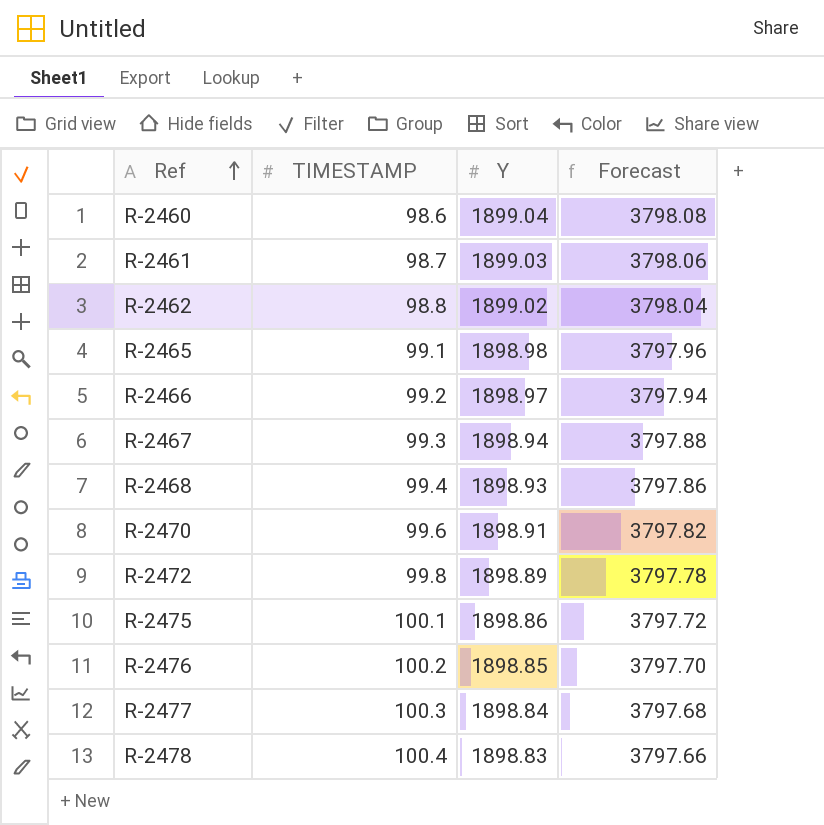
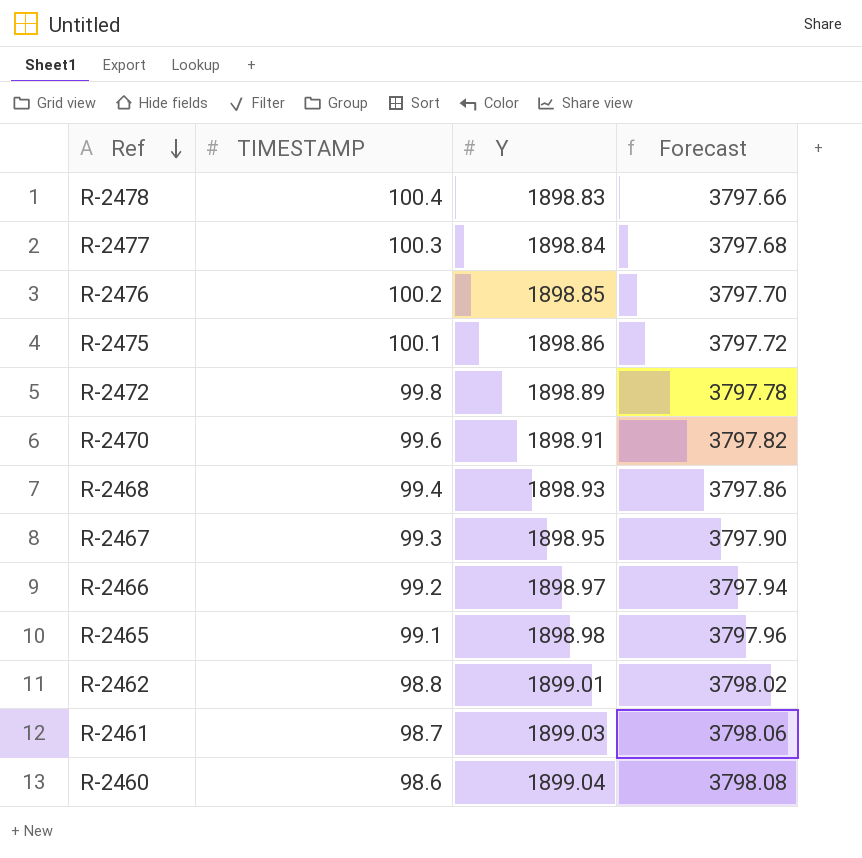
row order: Ref ascending -> Ref descending
R-2467 | Y: 1898.94 -> 1898.95
R-2467 | Forecast: 3797.88 -> 3797.90
R-2462 | Y: 1899.02 -> 1899.01
R-2462 | Forecast: 3798.04 -> 3798.02

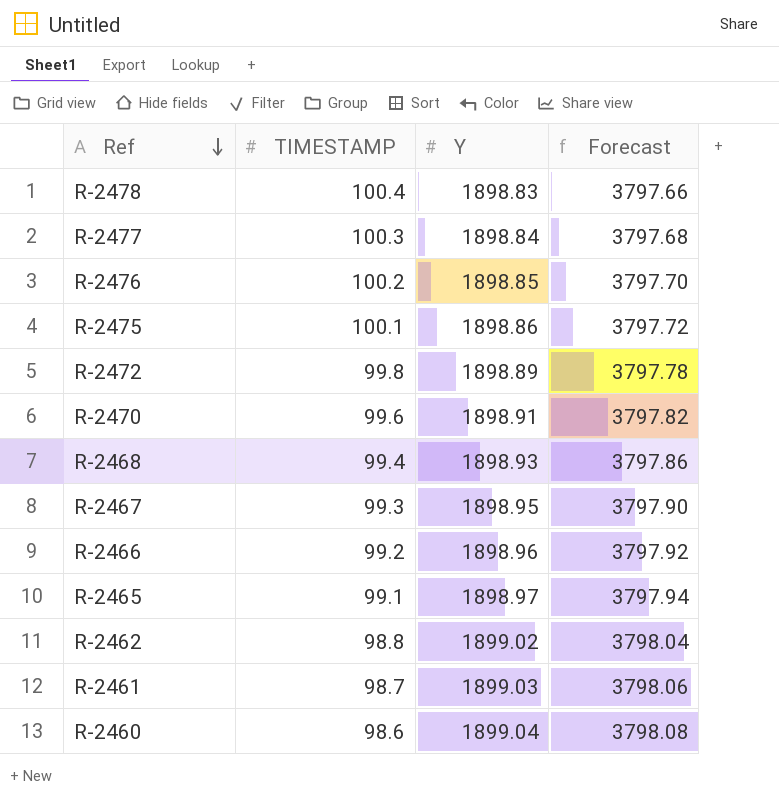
R-2466 | Y: 1898.97 -> 1898.96
R-2466 | Forecast: 3797.94 -> 3797.92
R-2465 | Y: 1898.98 -> 1898.97
R-2465 | Forecast: 3797.96 -> 3797.94
R-2462 | Y: 1899.01 -> 1899.02
R-2462 | Forecast: 3798.02 -> 3798.04

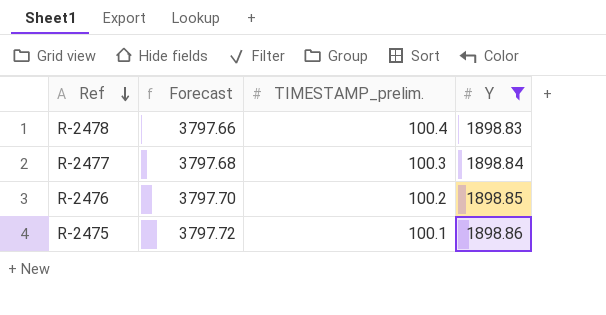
filter: none -> Y <= 1898.86
column Forecast | position: 4 -> 2
column name: TIMESTAMP -> TIMESTAMP_prelim.

